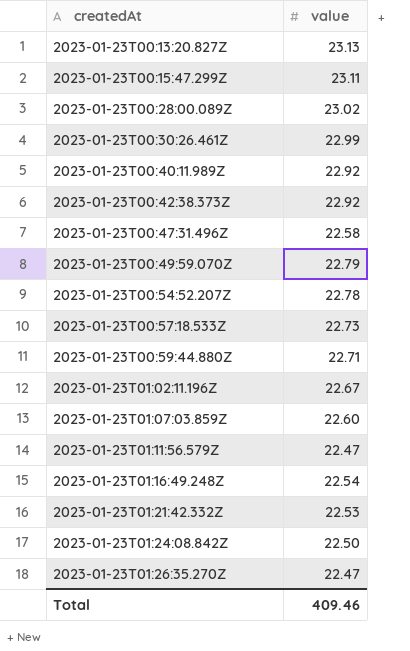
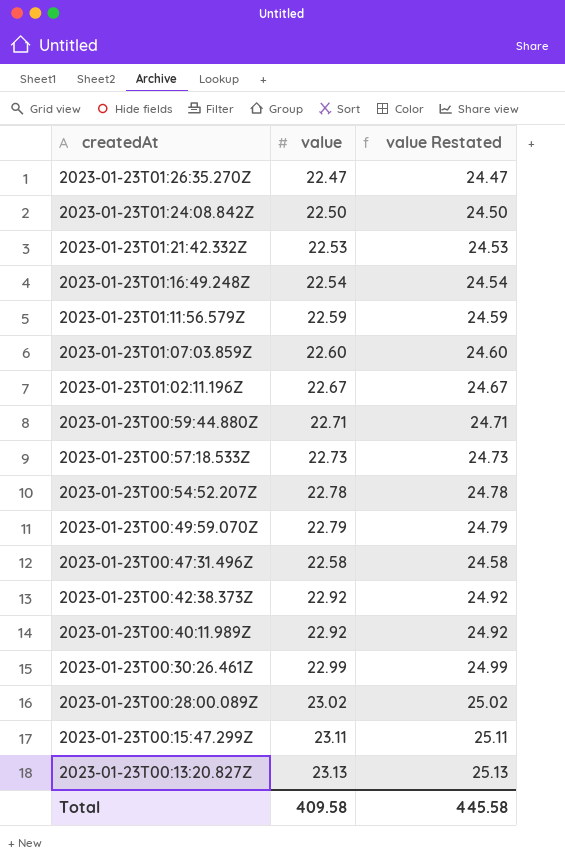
row order: createdAt ascending -> createdAt descending
column value Restated | formula: none -> [value] + 2
2023-01-23T01:11:56.579Z | value: 22.47 -> 22.59
Total | value: 409.46 -> 409.58

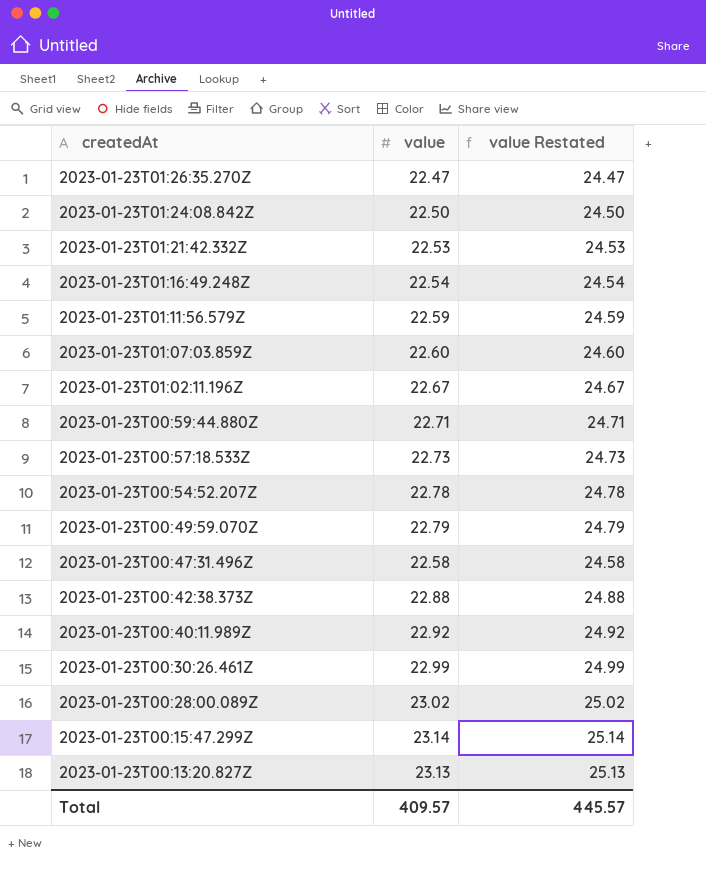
2023-01-23T00:42:38.373Z | value: 22.92 -> 22.88
2023-01-23T00:42:38.373Z | value Restated: 24.92 -> 24.88
2023-01-23T00:15:47.299Z | value: 23.11 -> 23.14
2023-01-23T00:15:47.299Z | value Restated: 25.11 -> 25.14
Total | value: 409.58 -> 409.57
Total | value Restated: 445.58 -> 445.57

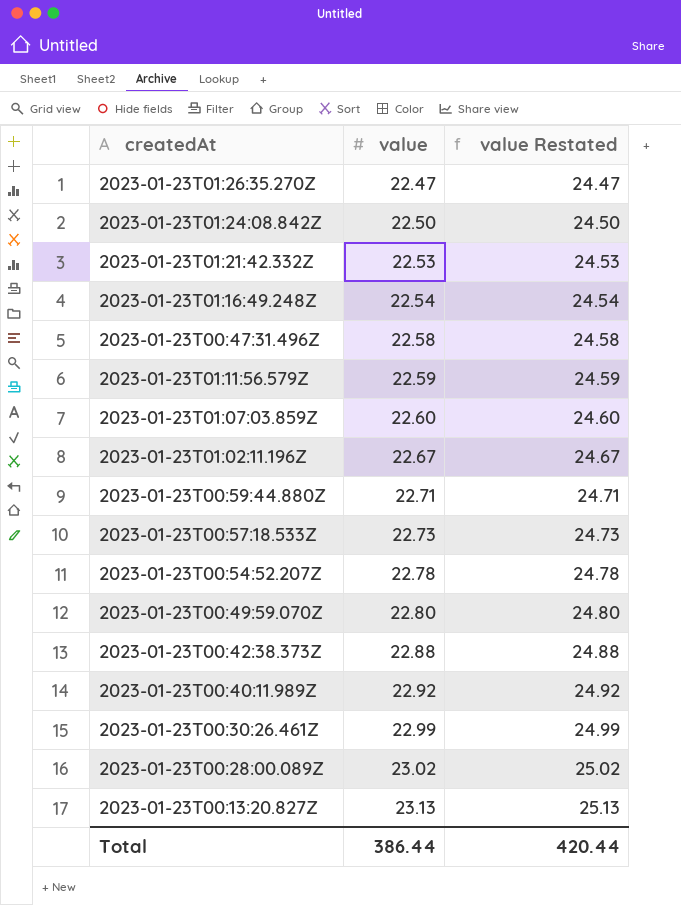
row order: createdAt descending -> value ascending
row 2023-01-23T00:15:47.299Z: 23.14 | 25.14 -> none
2023-01-23T00:49:59.070Z | value: 22.79 -> 22.80
2023-01-23T00:49:59.070Z | value Restated: 24.79 -> 24.80
Total | value: 409.57 -> 386.44
Total | value Restated: 445.57 -> 420.44

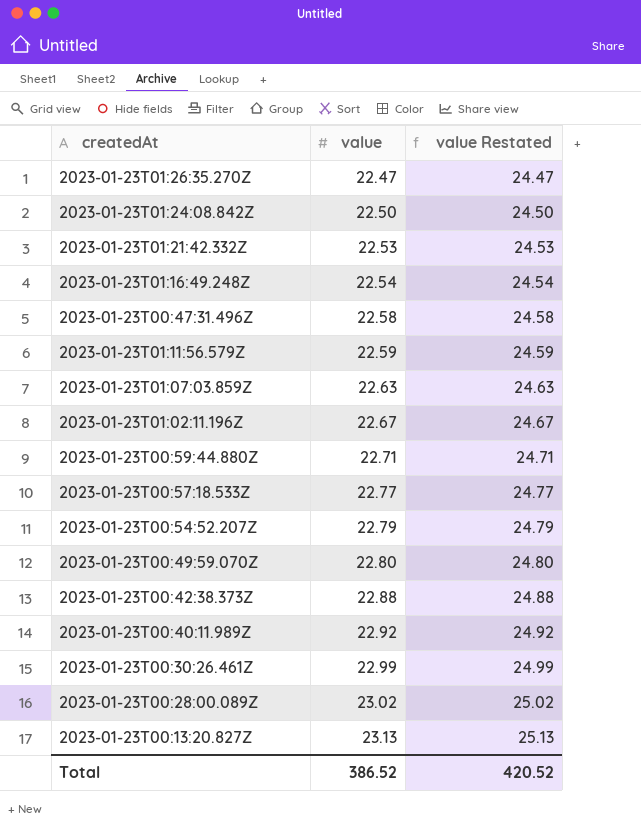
2023-01-23T01:07:03.859Z | value: 22.60 -> 22.63
2023-01-23T01:07:03.859Z | value Restated: 24.60 -> 24.63
2023-01-23T00:57:18.533Z | value: 22.73 -> 22.77
2023-01-23T00:57:18.533Z | value Restated: 24.73 -> 24.77
2023-01-23T00:54:52.207Z | value: 22.78 -> 22.79
2023-01-23T00:54:52.207Z | value Restated: 24.78 -> 24.79
Total | value: 386.44 -> 386.52
Total | value Restated: 420.44 -> 420.52

